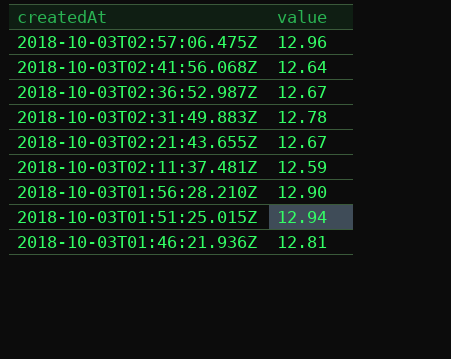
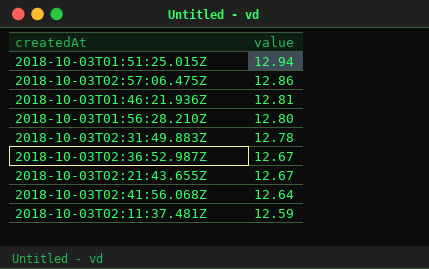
row order: createdAt descending -> value descending
2018-10-03T02:57:06.475Z | value: 12.96 -> 12.86
2018-10-03T01:56:28.210Z | value: 12.90 -> 12.80

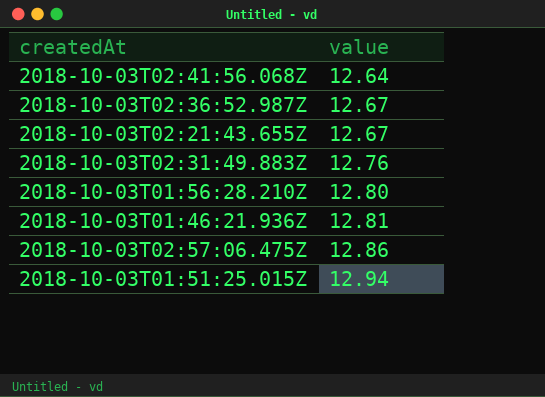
row order: value descending -> value ascending
row 2018-10-03T02:11:37.481Z: 12.59 -> none
2018-10-03T02:31:49.883Z | value: 12.78 -> 12.76

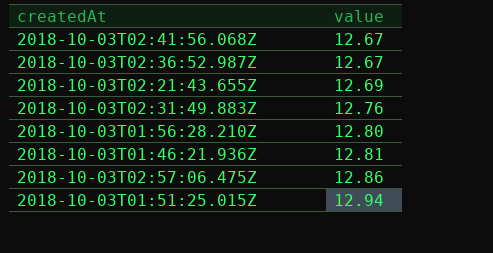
2018-10-03T02:41:56.068Z | value: 12.64 -> 12.67
2018-10-03T02:21:43.655Z | value: 12.67 -> 12.69

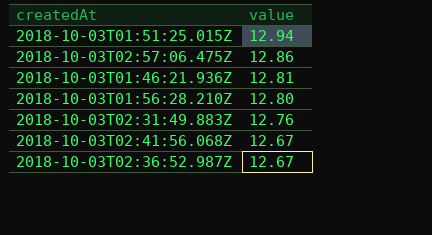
row order: value ascending -> value descending
row 2018-10-03T02:21:43.655Z: 12.69 -> none

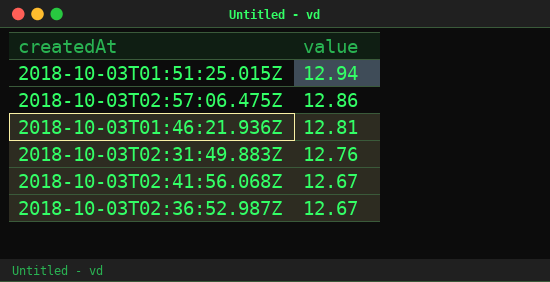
row 2018-10-03T01:56:28.210Z: 12.80 -> none

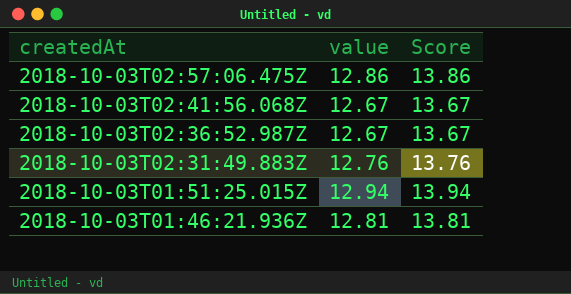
row order: value descending -> createdAt descending
column Score | formula: none -> [value] + 1

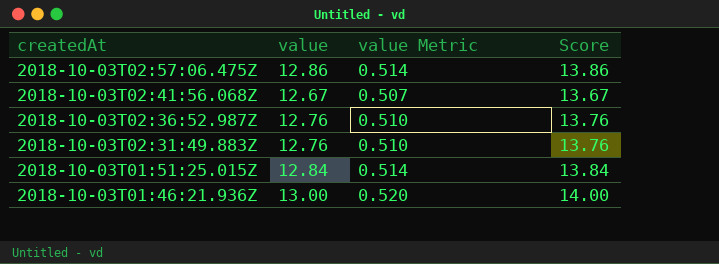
column value Metric | formula: none -> [value] * 0.04
2018-10-03T02:36:52.987Z | value: 12.67 -> 12.76
2018-10-03T02:36:52.987Z | Score: 13.67 -> 13.76
2018-10-03T01:51:25.015Z | value: 12.94 -> 12.84
2018-10-03T01:51:25.015Z | Score: 13.94 -> 13.84
2018-10-03T01:46:21.936Z | value: 12.81 -> 13.00
2018-10-03T01:46:21.936Z | Score: 13.81 -> 14.00

